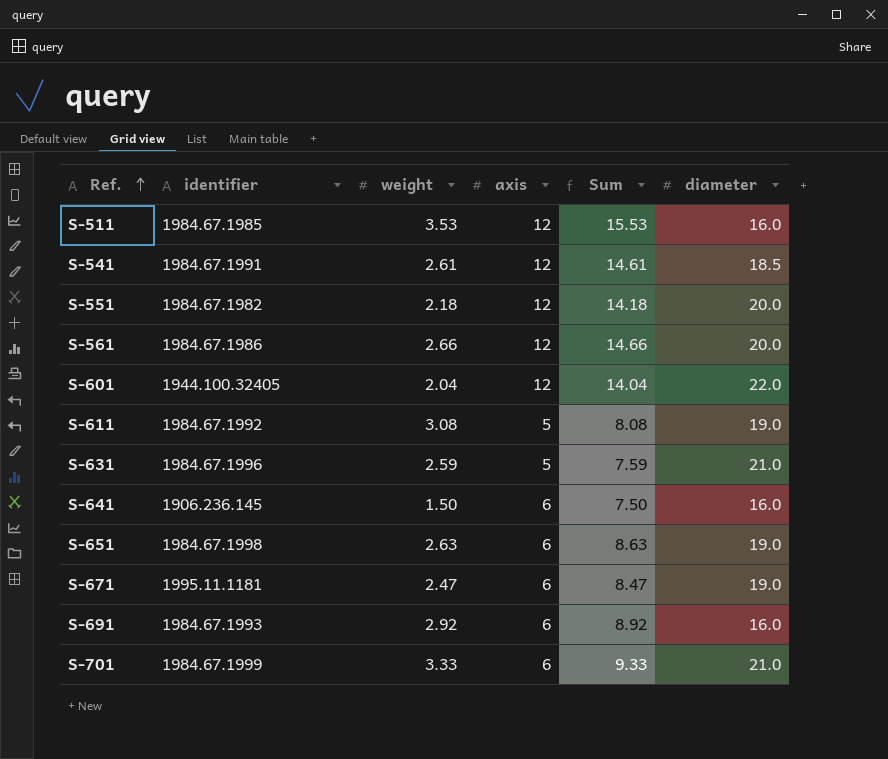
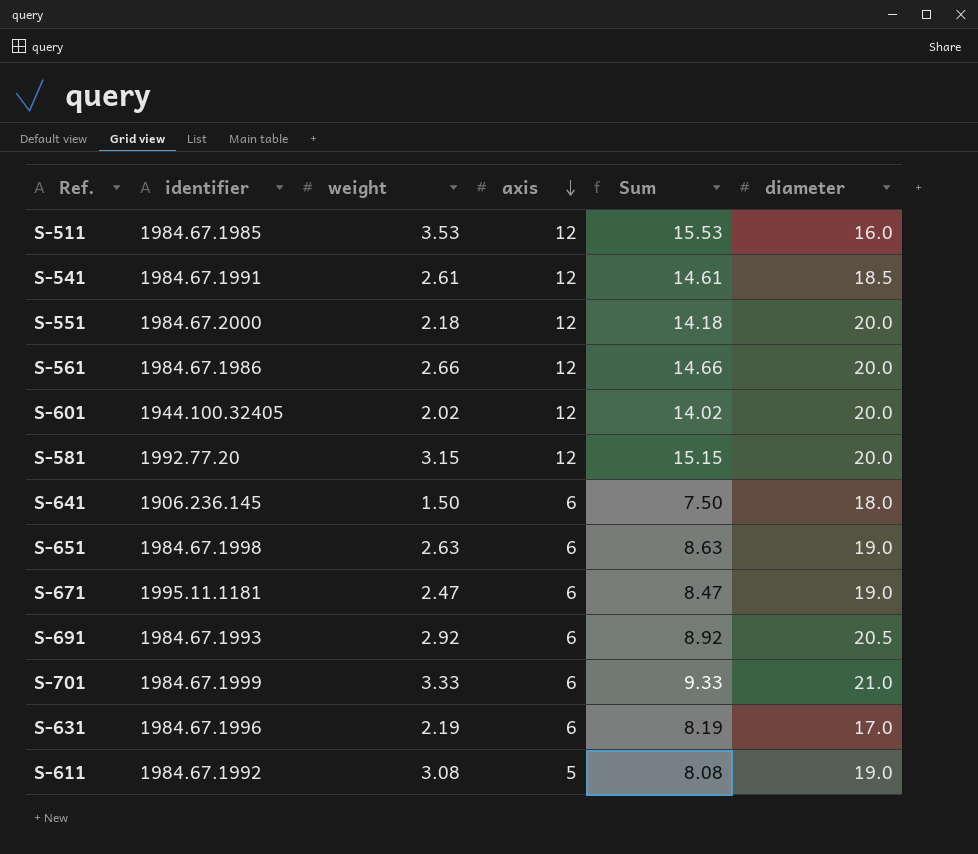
row order: Ref. ascending -> axis descending
S-551 | identifier: 1984.67.1982 -> 1984.67.2000
S-601 | weight: 2.04 -> 2.02
S-601 | Sum: 14.04 -> 14.02
S-601 | diameter: 22.0 -> 20.0
row S-581: none -> 1992.77.20 | 3.15 | 12 | 15.15 | 20.0
S-641 | diameter: 16.0 -> 18.0
S-691 | diameter: 16.0 -> 20.5
S-631 | weight: 2.59 -> 2.19
S-631 | axis: 5 -> 6
S-631 | Sum: 7.59 -> 8.19
S-631 | diameter: 21.0 -> 17.0

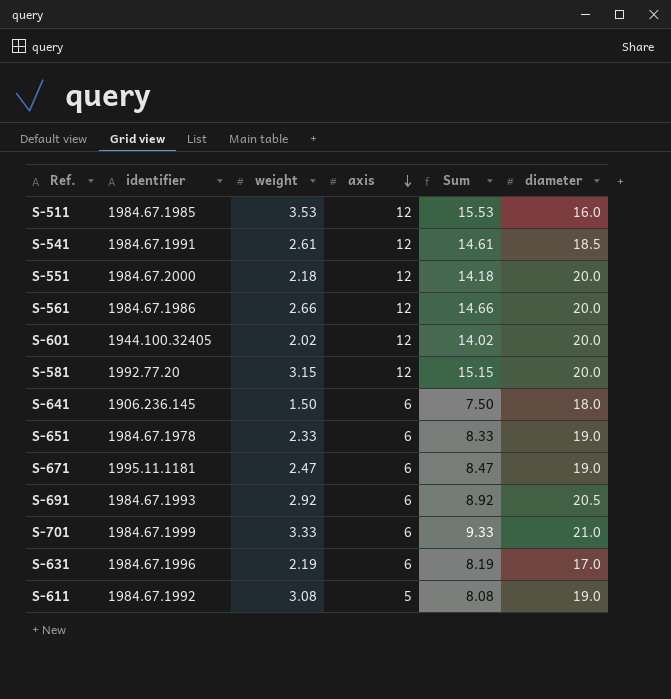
S-651 | identifier: 1984.67.1998 -> 1984.67.1978
S-651 | weight: 2.63 -> 2.33
S-651 | Sum: 8.63 -> 8.33

